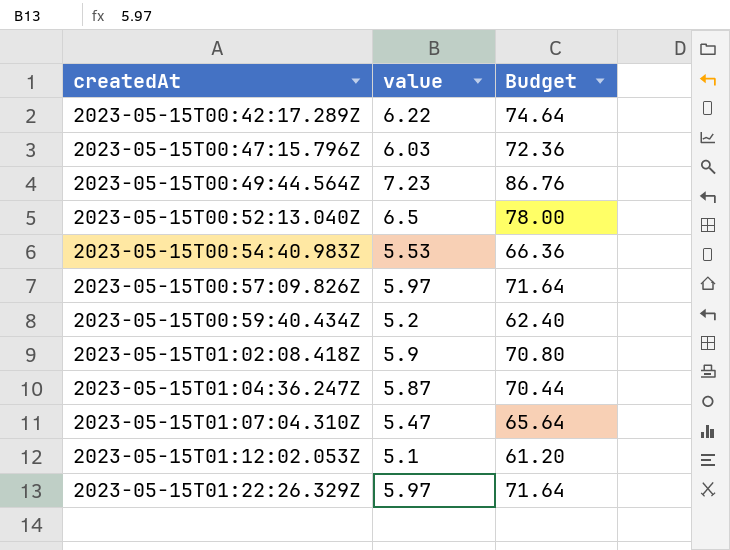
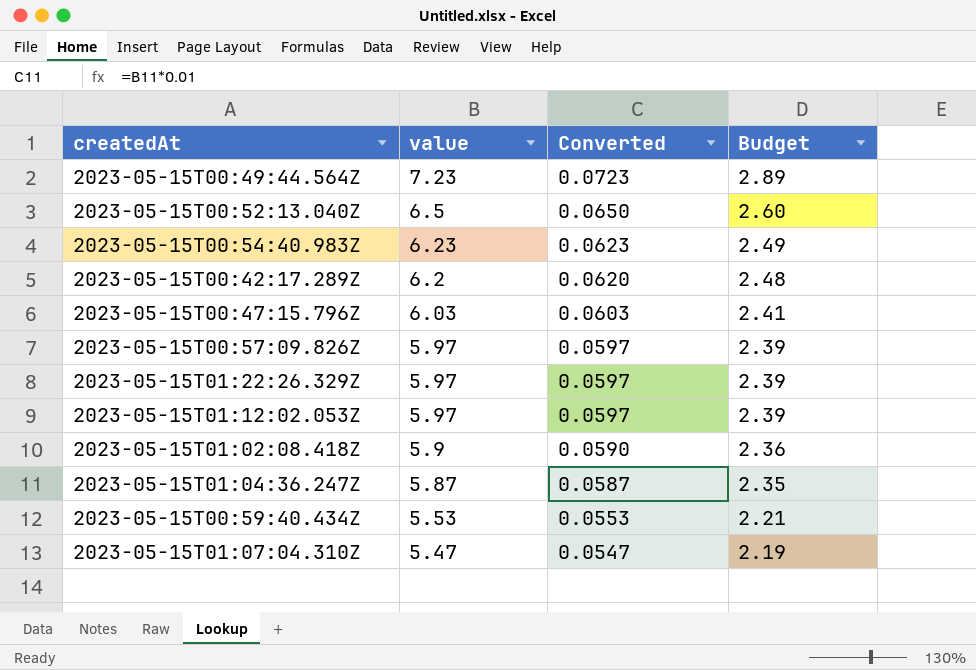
row order: createdAt ascending -> value descending
column Converted | formula: none -> [value] * 0.01
column Budget | formula: [value] * 12 -> [value] * 0.4
2023-05-15T00:54:40.983Z | value: 5.53 -> 6.23
2023-05-15T00:42:17.289Z | value: 6.22 -> 6.2
2023-05-15T01:12:02.053Z | value: 5.1 -> 5.97
2023-05-15T00:59:40.434Z | value: 5.2 -> 5.53

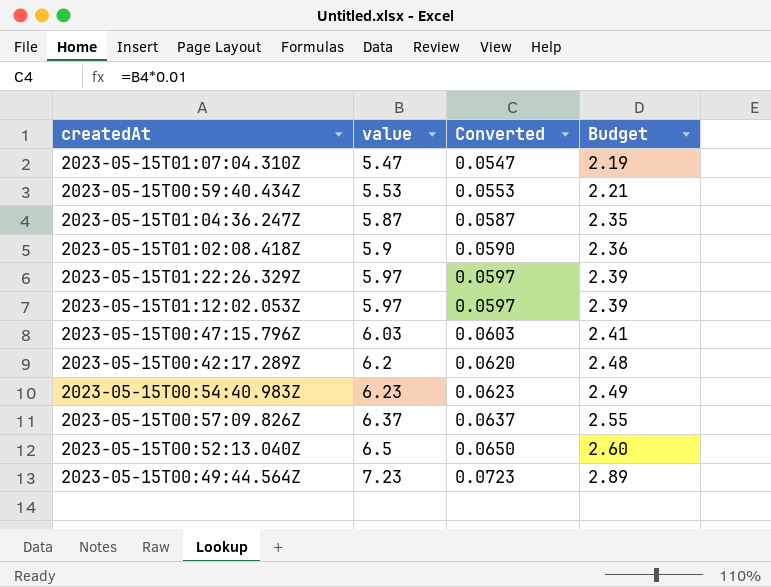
row order: value descending -> value ascending
2023-05-15T00:57:09.826Z | value: 5.97 -> 6.37
2023-05-15T00:57:09.826Z | Converted: 0.0597 -> 0.0637
2023-05-15T00:57:09.826Z | Budget: 2.39 -> 2.55

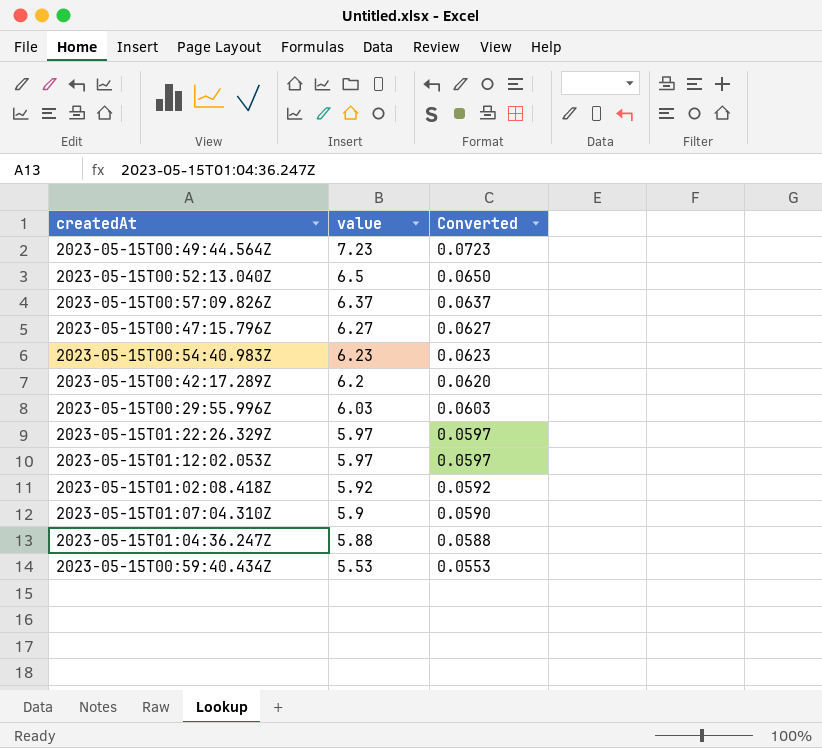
row order: value ascending -> value descending
column Budget | formula: [value] * 0.4 -> none
2023-05-15T00:47:15.796Z | value: 6.03 -> 6.27
2023-05-15T00:47:15.796Z | Converted: 0.0603 -> 0.0627
row 2023-05-15T00:29:55.996Z: none -> 6.03 | 0.0603
2023-05-15T01:02:08.418Z | value: 5.9 -> 5.92
2023-05-15T01:02:08.418Z | Converted: 0.0590 -> 0.0592
2023-05-15T01:07:04.310Z | value: 5.47 -> 5.9
2023-05-15T01:07:04.310Z | Converted: 0.0547 -> 0.0590
2023-05-15T01:04:36.247Z | value: 5.87 -> 5.88
2023-05-15T01:04:36.247Z | Converted: 0.0587 -> 0.0588

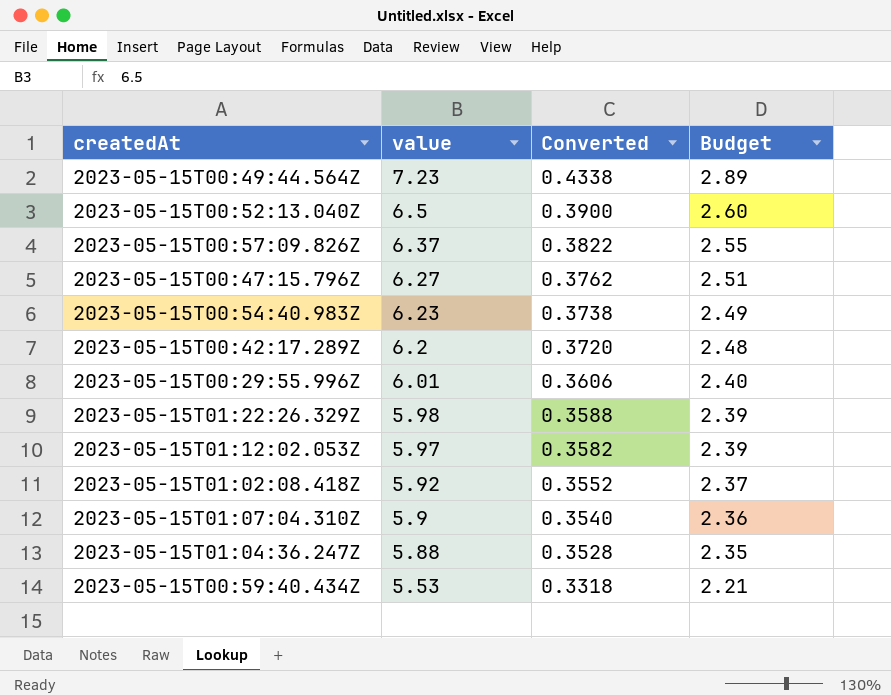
column Converted | formula: [value] * 0.01 -> [value] * 0.06
column Budget | formula: none -> [value] * 0.4
2023-05-15T00:29:55.996Z | value: 6.03 -> 6.01
2023-05-15T01:22:26.329Z | value: 5.97 -> 5.98

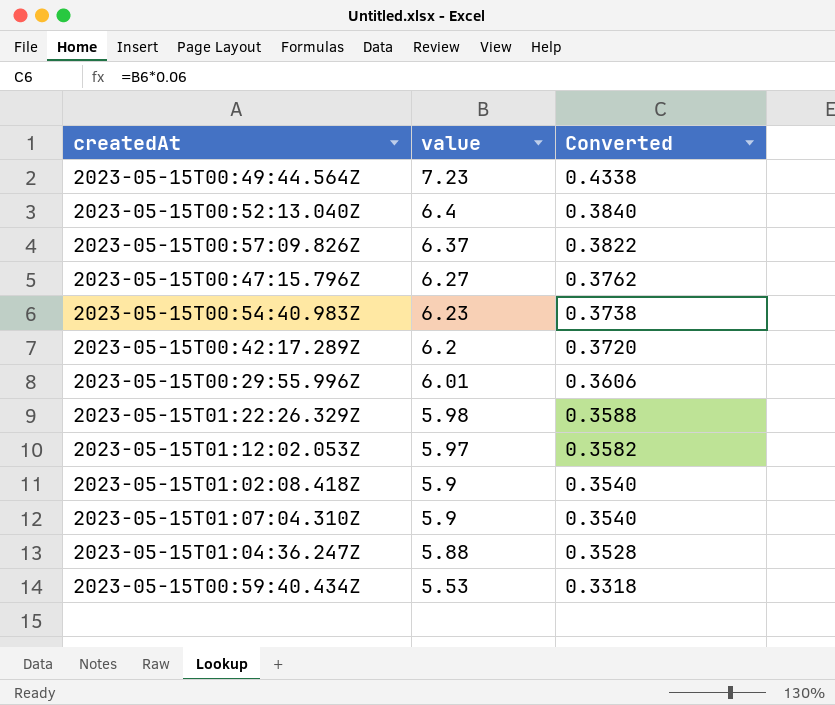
column Budget | formula: [value] * 0.4 -> none
2023-05-15T00:52:13.040Z | value: 6.5 -> 6.4
2023-05-15T00:52:13.040Z | Converted: 0.3900 -> 0.3840
2023-05-15T01:02:08.418Z | value: 5.92 -> 5.9
2023-05-15T01:02:08.418Z | Converted: 0.3552 -> 0.3540

